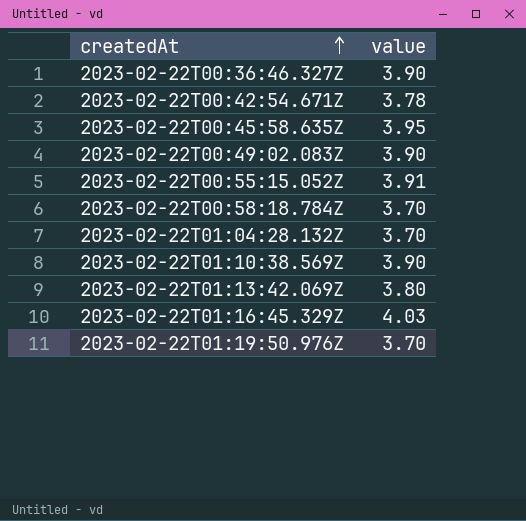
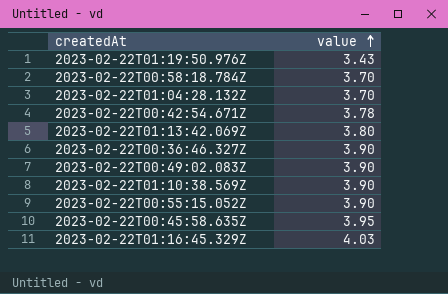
row order: createdAt ascending -> value ascending
2023-02-22T01:19:50.976Z | value: 3.70 -> 3.43
2023-02-22T00:55:15.052Z | value: 3.91 -> 3.90

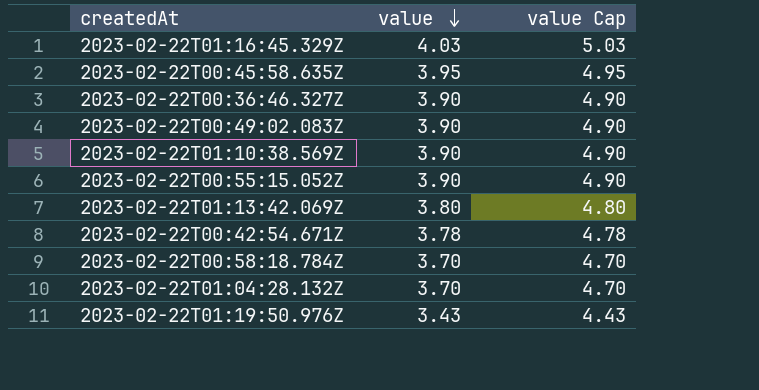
row order: value ascending -> value descending
column value Cap | formula: none -> [value] + 1

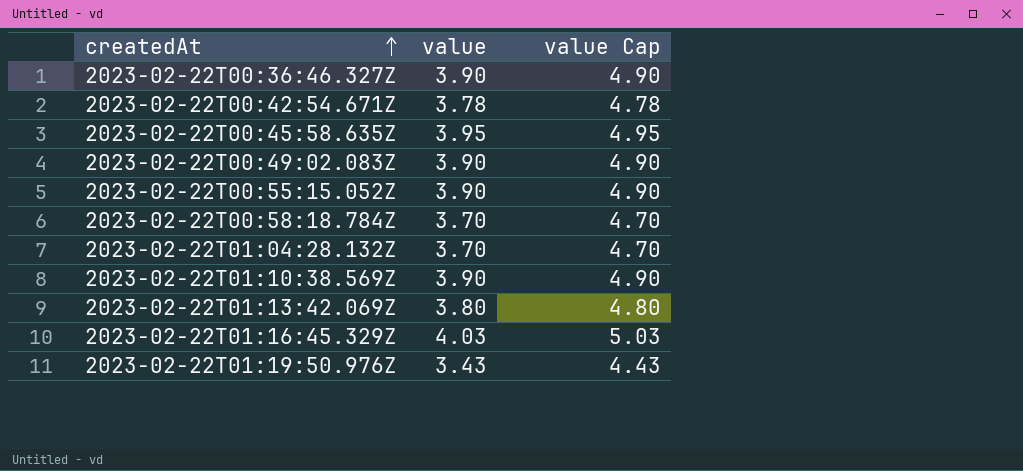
row order: value descending -> createdAt ascending

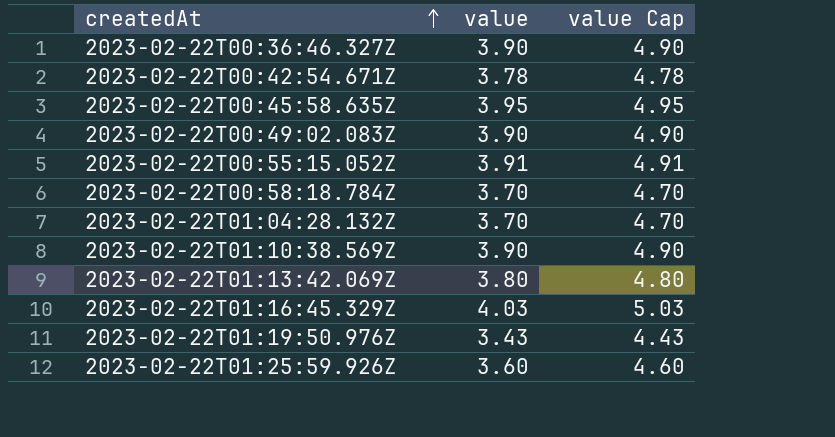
2023-02-22T00:55:15.052Z | value: 3.90 -> 3.91
2023-02-22T00:55:15.052Z | value Cap: 4.90 -> 4.91
row 2023-02-22T01:25:59.926Z: none -> 3.60 | 4.60

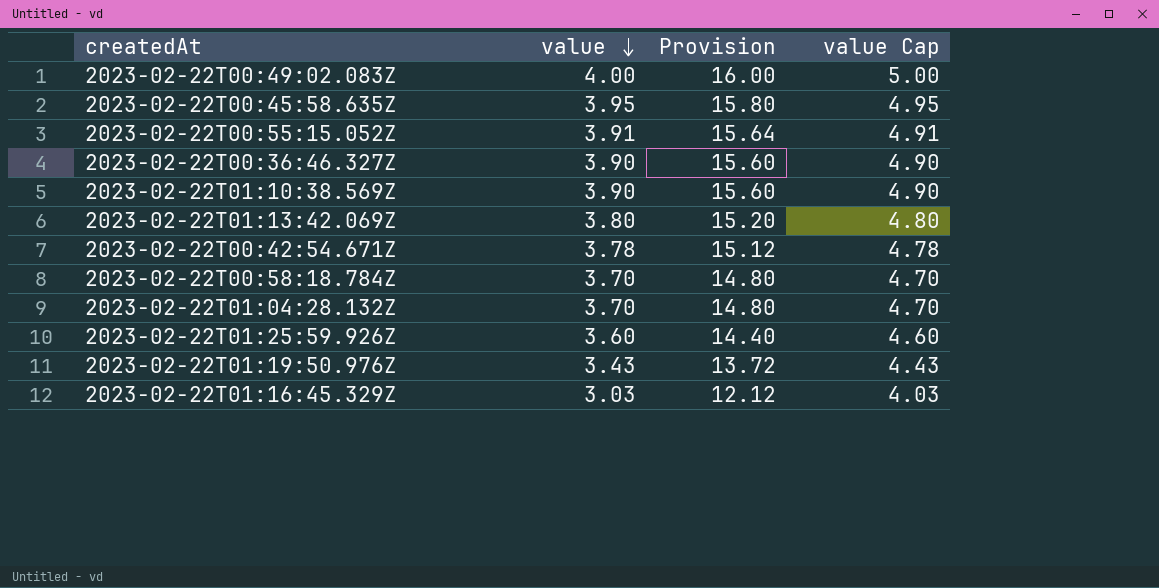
row order: createdAt ascending -> value descending
column Provision | formula: none -> [value] * 4
2023-02-22T00:49:02.083Z | value: 3.90 -> 4.00
2023-02-22T00:49:02.083Z | value Cap: 4.90 -> 5.00
2023-02-22T01:16:45.329Z | value: 4.03 -> 3.03
2023-02-22T01:16:45.329Z | value Cap: 5.03 -> 4.03

